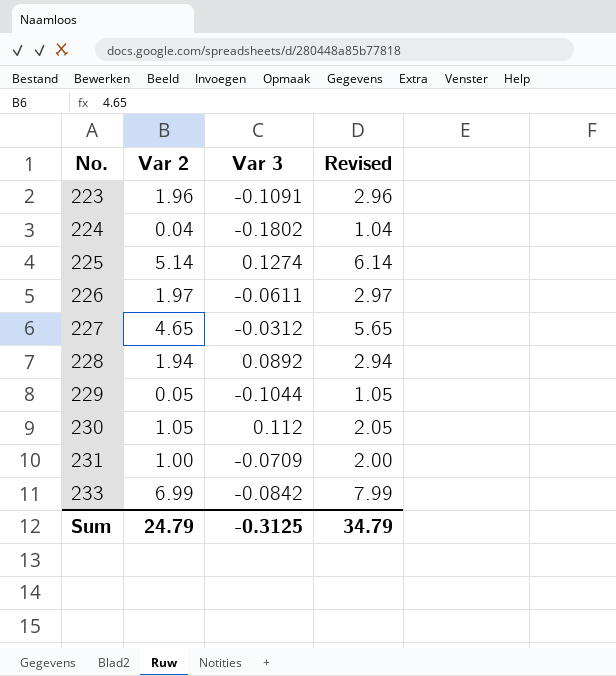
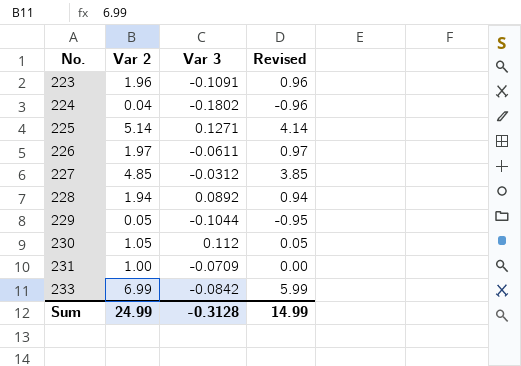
column Revised | formula: [Var 2] + 1 -> [Var 2] - 1
225 | Var 3: 0.1274 -> 0.1271
227 | Var 2: 4.65 -> 4.85
Sum | Var 2: 24.79 -> 24.99
Sum | Var 3: -0.3125 -> -0.3128
Sum | Revised: 34.79 -> 14.99

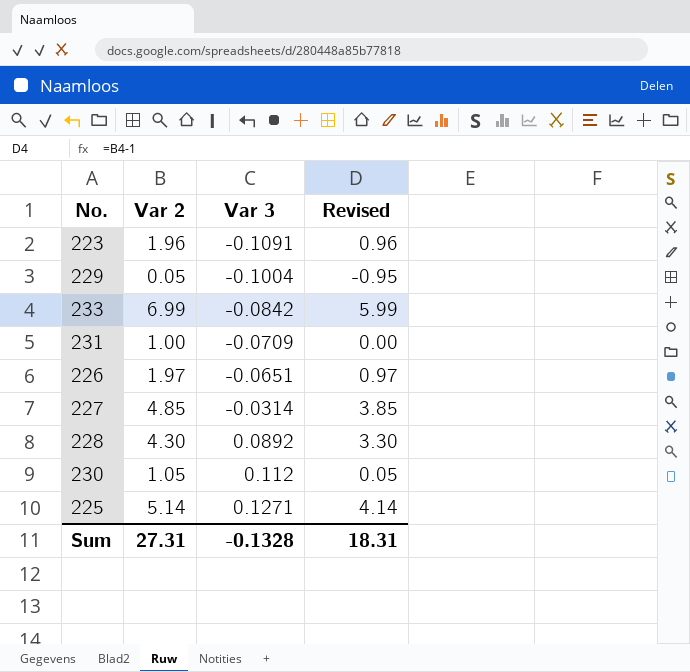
row order: No. ascending -> Var 3 ascending
row 224: 0.04 | -0.1802 | -0.96 -> none
229 | Var 3: -0.1044 -> -0.1004
226 | Var 3: -0.0611 -> -0.0651
227 | Var 3: -0.0312 -> -0.0314
228 | Var 2: 1.94 -> 4.30
228 | Revised: 0.94 -> 3.30
Sum | Var 2: 24.99 -> 27.31
Sum | Var 3: -0.3128 -> -0.1328
Sum | Revised: 14.99 -> 18.31

